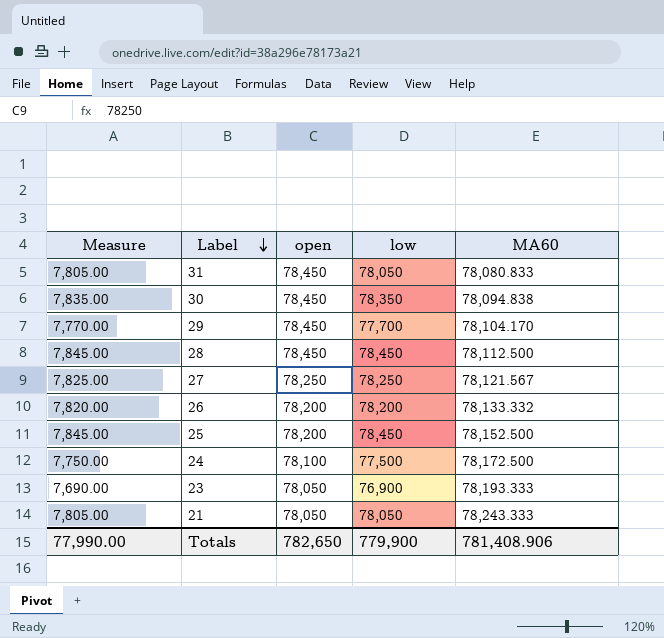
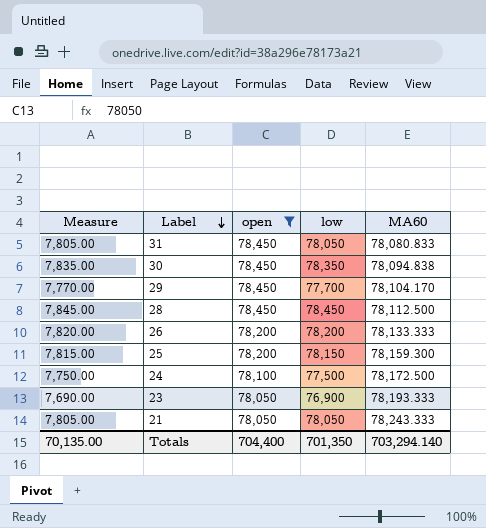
filter: none -> open != 78,250
26 | MA60: 78,133.332 -> 78,133.333
25 | Measure: 7,845.00 -> 7,815.00
25 | low: 78,450 -> 78,150
25 | MA60: 78,152.500 -> 78,159.300
Totals | Measure: 77,990.00 -> 70,135.00
Totals | open: 782,650 -> 704,400
Totals | low: 779,900 -> 701,350
Totals | MA60: 781,408.906 -> 703,294.140

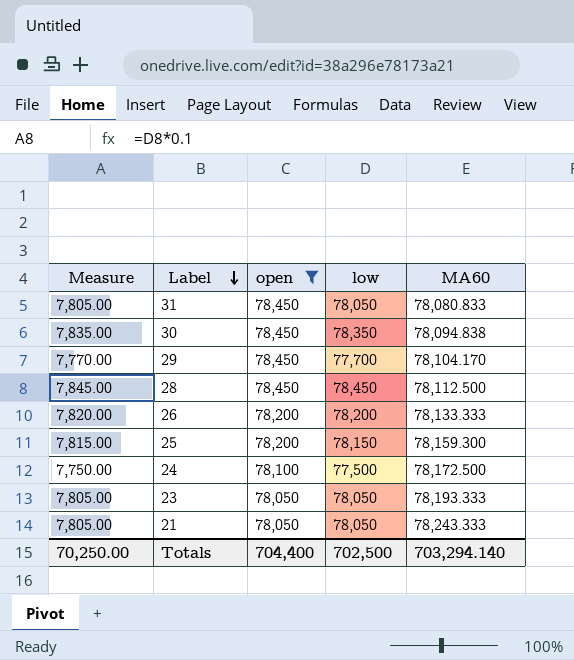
23 | Measure: 7,690.00 -> 7,805.00
23 | low: 76,900 -> 78,050
Totals | Measure: 70,135.00 -> 70,250.00
Totals | low: 701,350 -> 702,500

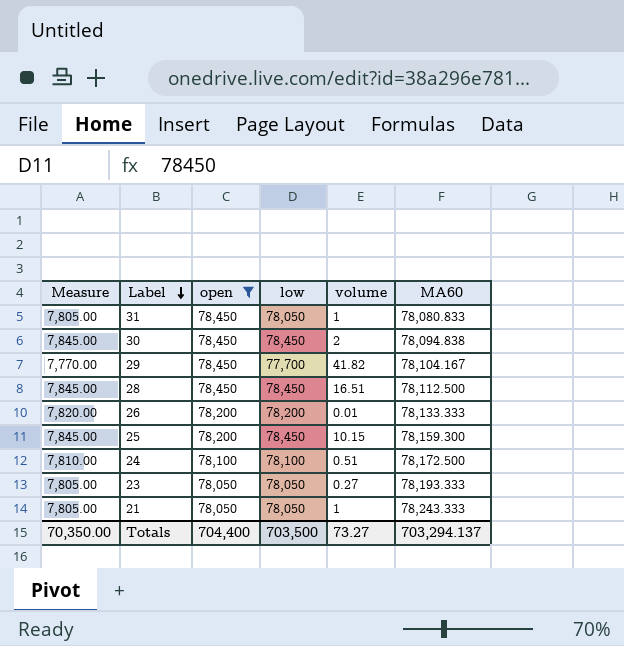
column volume | position: none -> 5
30 | Measure: 7,835.00 -> 7,845.00
30 | low: 78,350 -> 78,450
29 | MA60: 78,104.170 -> 78,104.167
25 | Measure: 7,815.00 -> 7,845.00
25 | low: 78,150 -> 78,450
24 | Measure: 7,750.00 -> 7,810.00
24 | low: 77,500 -> 78,100
Totals | Measure: 70,250.00 -> 70,350.00
Totals | low: 702,500 -> 703,500
Totals | MA60: 703,294.140 -> 703,294.137

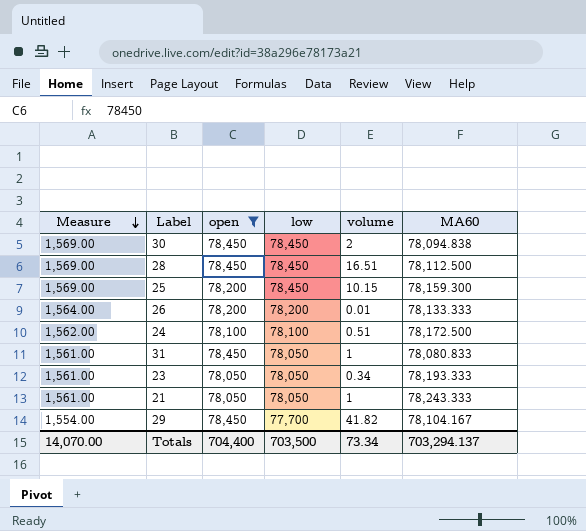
row order: Label descending -> Measure descending
column Measure | formula: [low] * 0.1 -> [low] * 0.02
23 | volume: 0.27 -> 0.34
Totals | Measure: 70,350.00 -> 14,070.00
Totals | volume: 73.27 -> 73.34

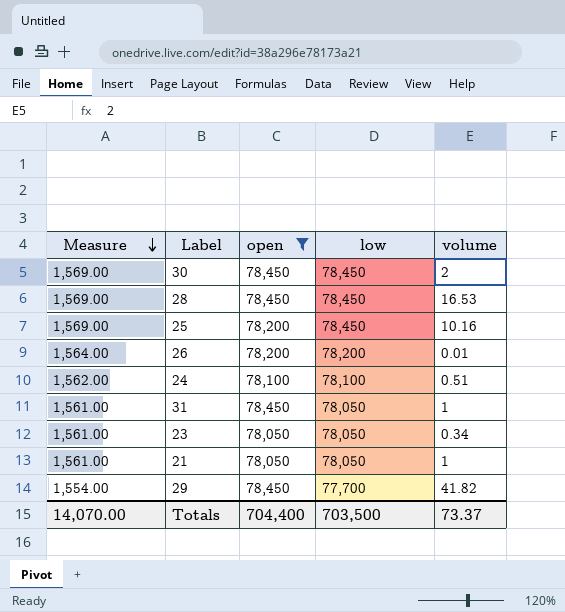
column MA60 | position: 6 -> none
28 | volume: 16.51 -> 16.53
25 | volume: 10.15 -> 10.16
Totals | volume: 73.34 -> 73.37

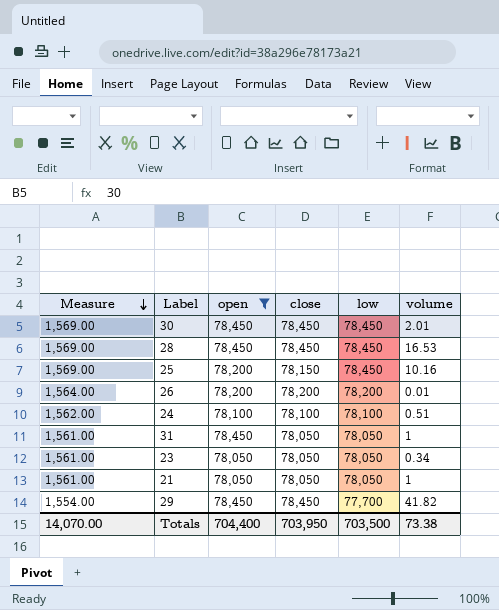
column close | position: none -> 4
30 | volume: 2 -> 2.01
Totals | volume: 73.37 -> 73.38

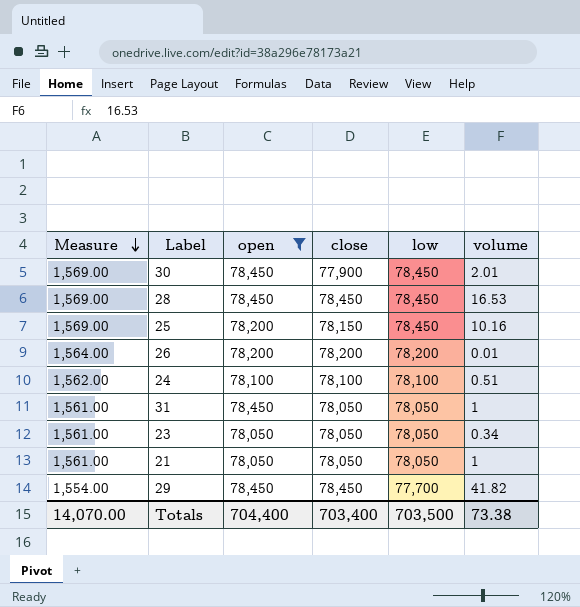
30 | close: 78,450 -> 77,900
Totals | close: 703,950 -> 703,400

